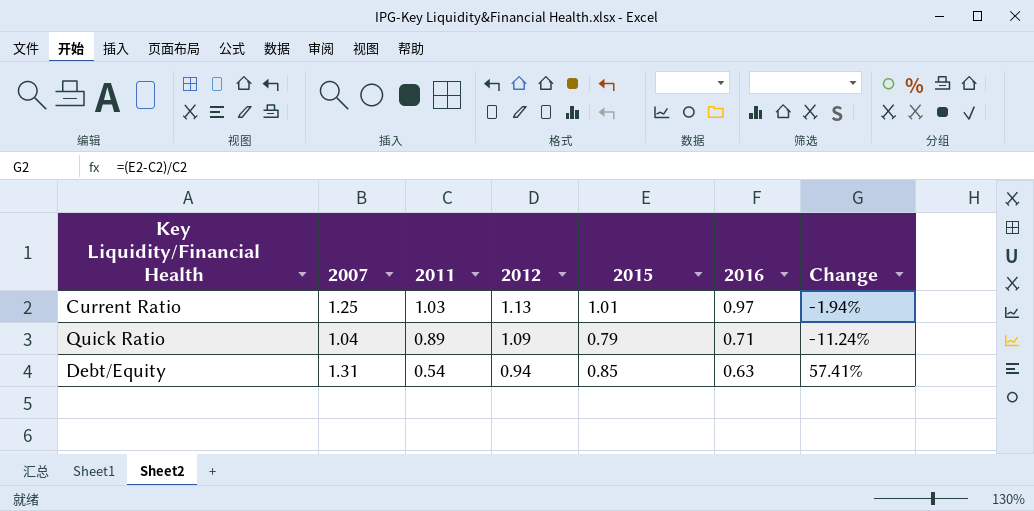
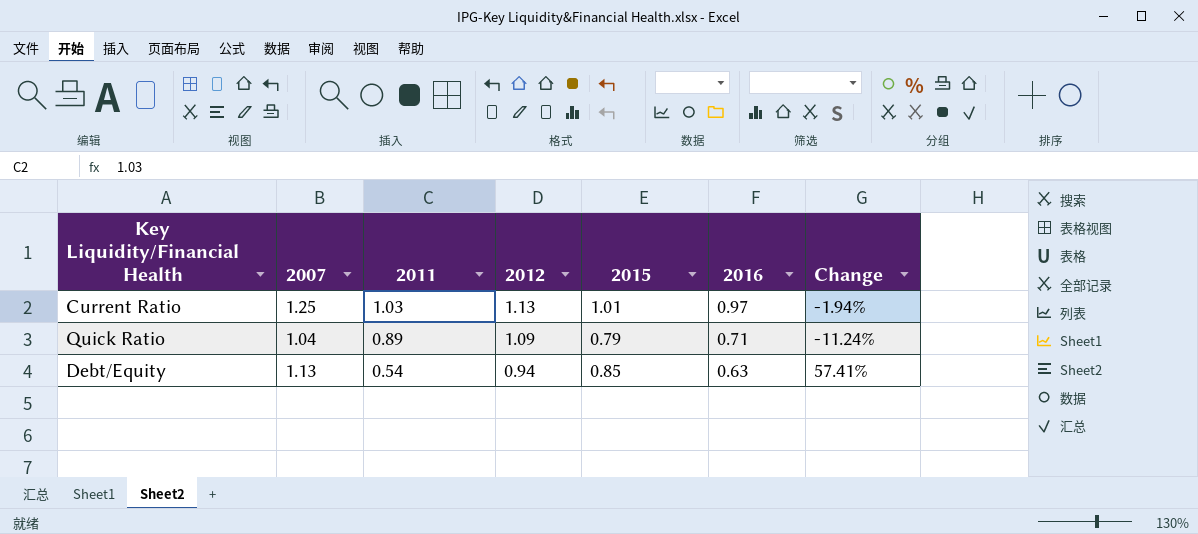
Debt/Equity | 2007: 1.31 -> 1.13

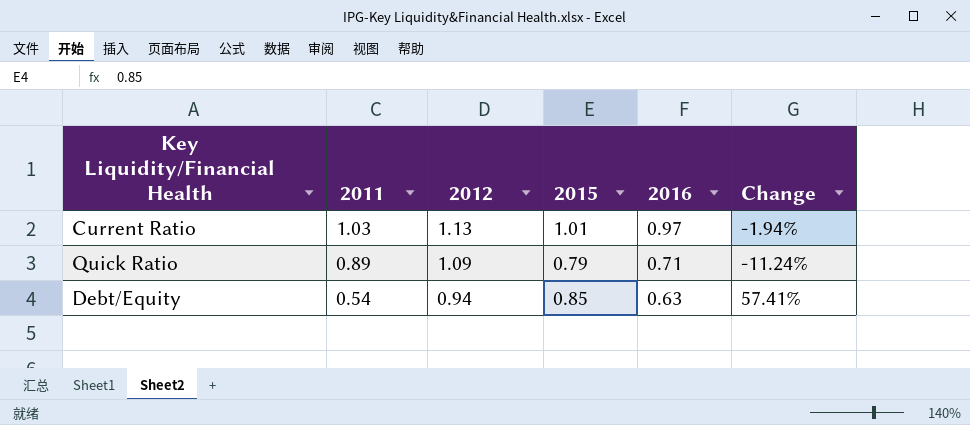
column 2007 | position: 2 -> none

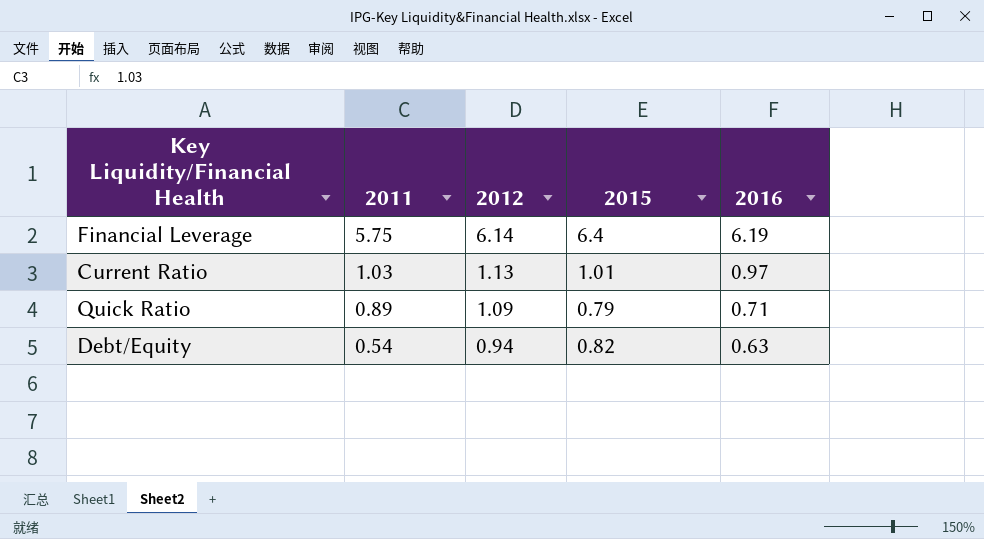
column Change | formula: ([2015] - [2011]) / [2011] -> none
row Financial Leverage: none -> 5.75 | 6.14 | 6.4 | 6.19
Debt/Equity | 2015: 0.85 -> 0.82

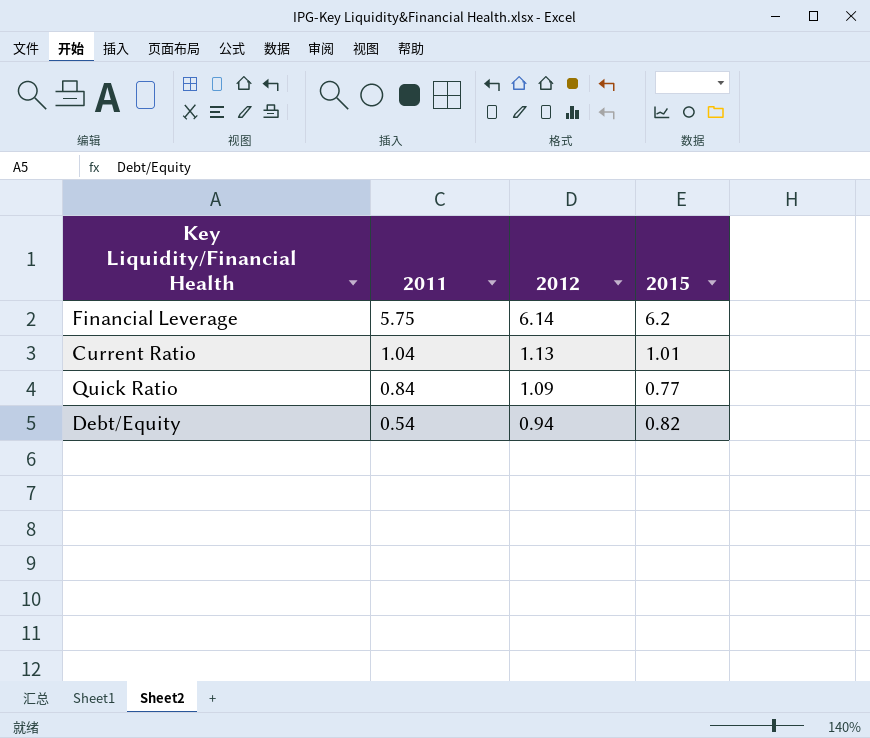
column 2016 | position: 5 -> none
Financial Leverage | 2015: 6.4 -> 6.2
Current Ratio | 2011: 1.03 -> 1.04
Quick Ratio | 2011: 0.89 -> 0.84
Quick Ratio | 2015: 0.79 -> 0.77

